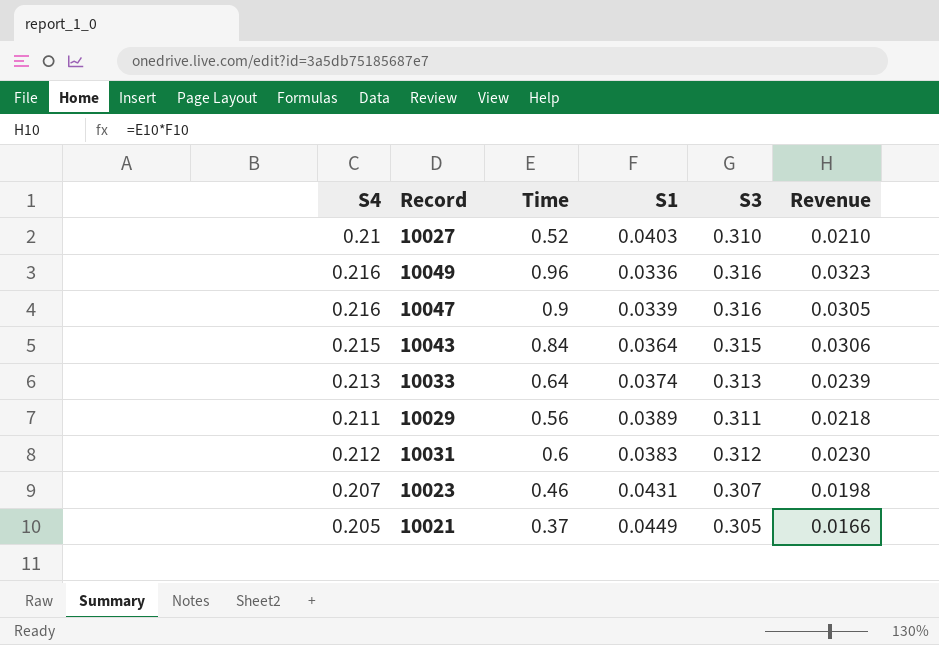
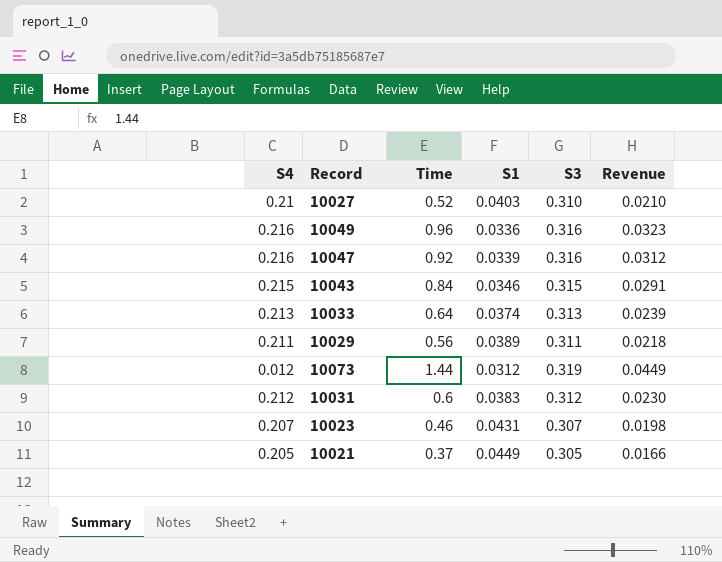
10047 | Time: 0.9 -> 0.92
10047 | Revenue: 0.0305 -> 0.0312
10043 | S1: 0.0364 -> 0.0346
10043 | Revenue: 0.0306 -> 0.0291
row 10073: none -> 0.012 | 1.44 | 0.0312 | 0.319 | 0.0449

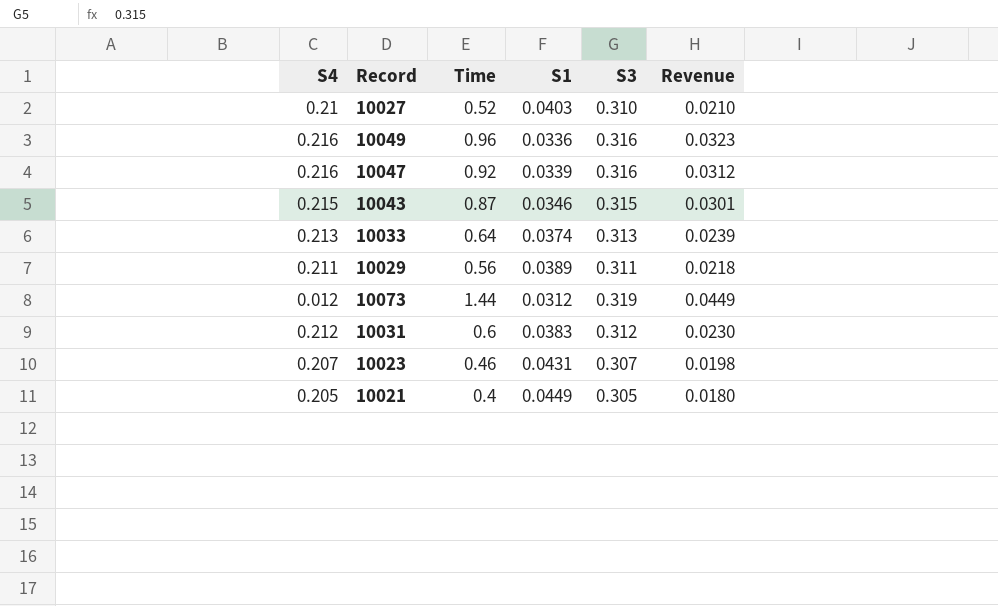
10043 | Time: 0.84 -> 0.87
10043 | Revenue: 0.0291 -> 0.0301
10021 | Time: 0.37 -> 0.4
10021 | Revenue: 0.0166 -> 0.0180

